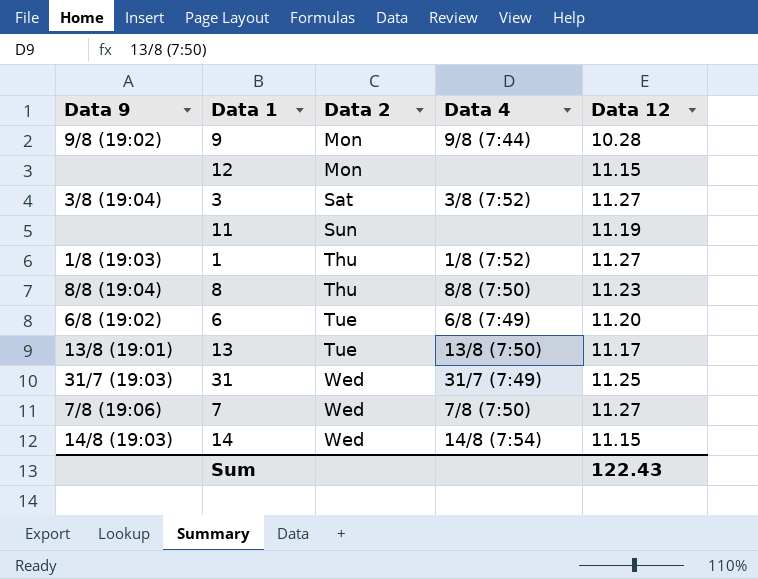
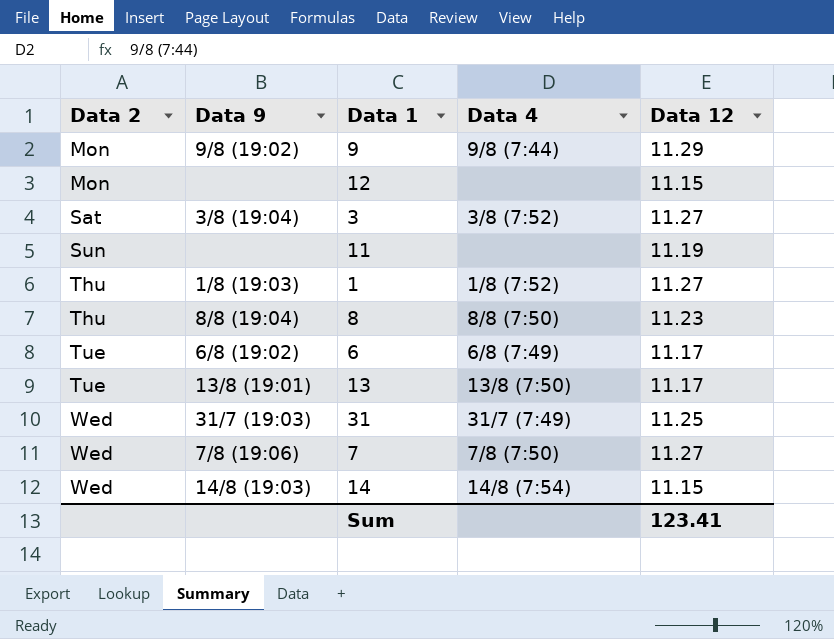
column Data 2 | position: 3 -> 1
9 | Data 12: 10.28 -> 11.29
6 | Data 12: 11.20 -> 11.17
Sum | Data 12: 122.43 -> 123.41

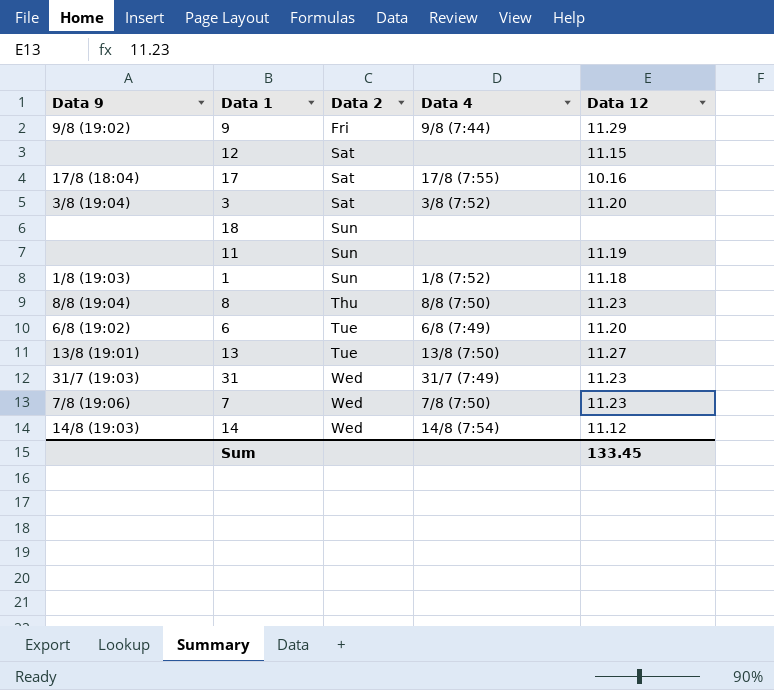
column Data 2 | position: 1 -> 3
9 | Data 2: Mon -> Fri
12 | Data 2: Mon -> Sat
row 17: none -> 17/8 (18:04) | Sat | 17/8 (7:55) | 10.16
3 | Data 12: 11.27 -> 11.20
row 18: none -> none | Sun | none | none
1 | Data 2: Thu -> Sun
1 | Data 12: 11.27 -> 11.18
6 | Data 12: 11.17 -> 11.20
13 | Data 12: 11.17 -> 11.27
31 | Data 12: 11.25 -> 11.23
7 | Data 12: 11.27 -> 11.23
14 | Data 12: 11.15 -> 11.12
Sum | Data 12: 123.41 -> 133.45

